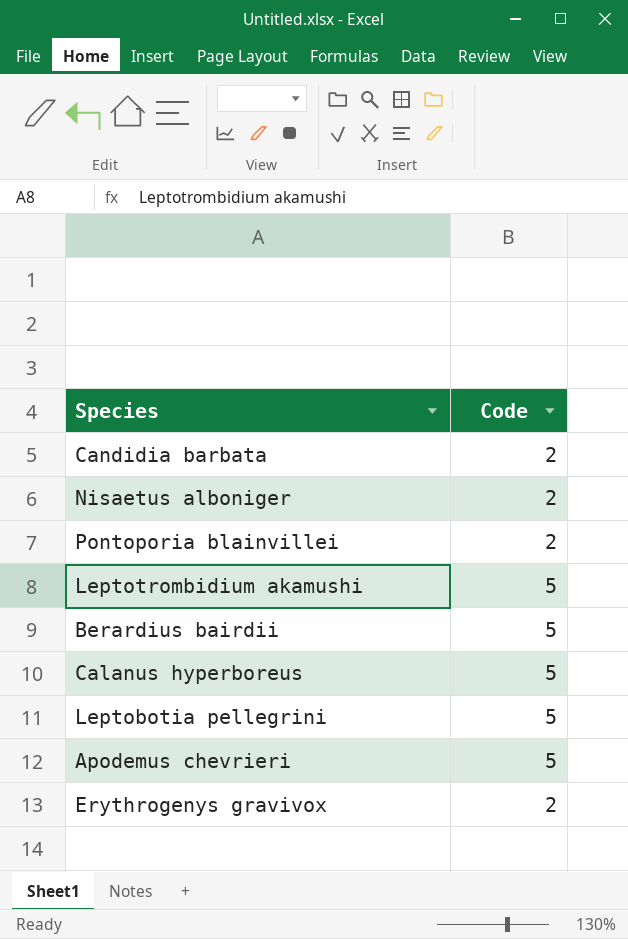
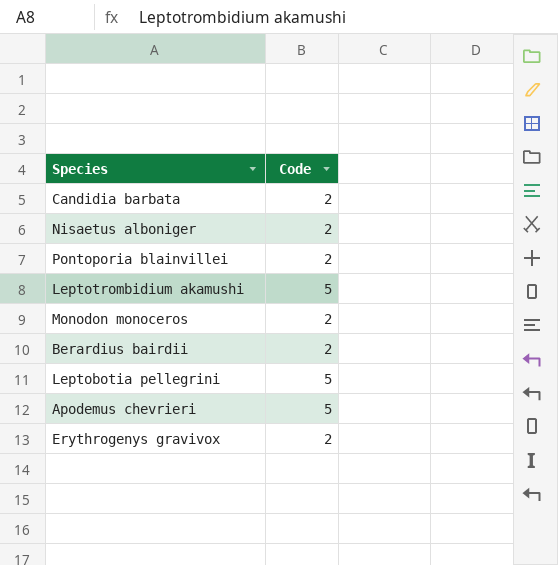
row Calanus hyperboreus: 5 -> none
row Monodon monoceros: none -> 2
Berardius bairdii | Code: 5 -> 2

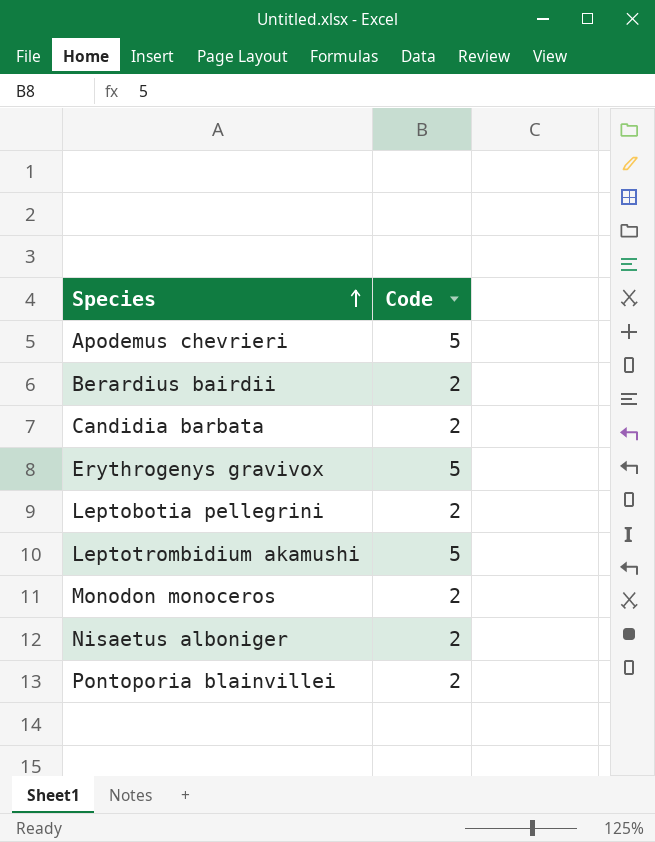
row order: none -> Species ascending
Erythrogenys gravivox | Code: 2 -> 5
Leptobotia pellegrini | Code: 5 -> 2

